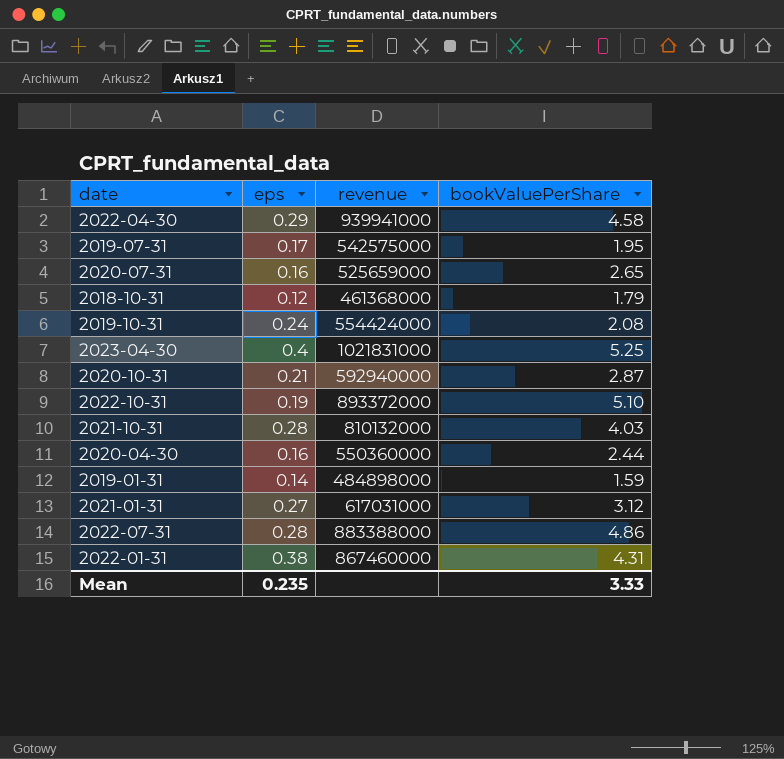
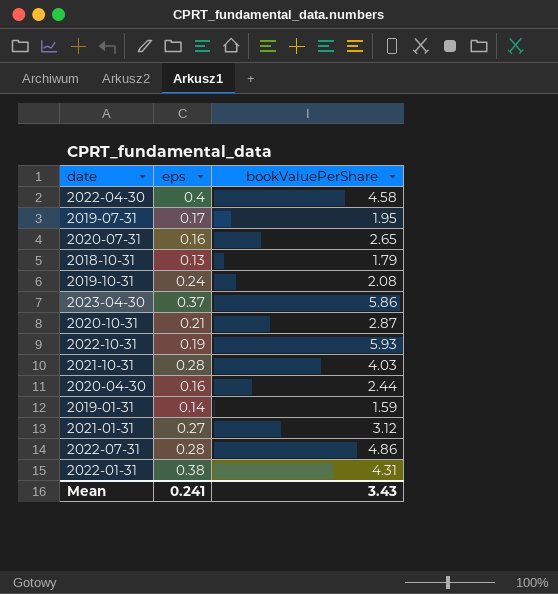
column revenue | position: 3 -> none
2022-04-30 | eps: 0.29 -> 0.4
2018-10-31 | eps: 0.12 -> 0.13
2023-04-30 | eps: 0.4 -> 0.37
2023-04-30 | bookValuePerShare: 5.25 -> 5.86
2022-10-31 | bookValuePerShare: 5.10 -> 5.93
Mean | eps: 0.235 -> 0.241
Mean | bookValuePerShare: 3.33 -> 3.43

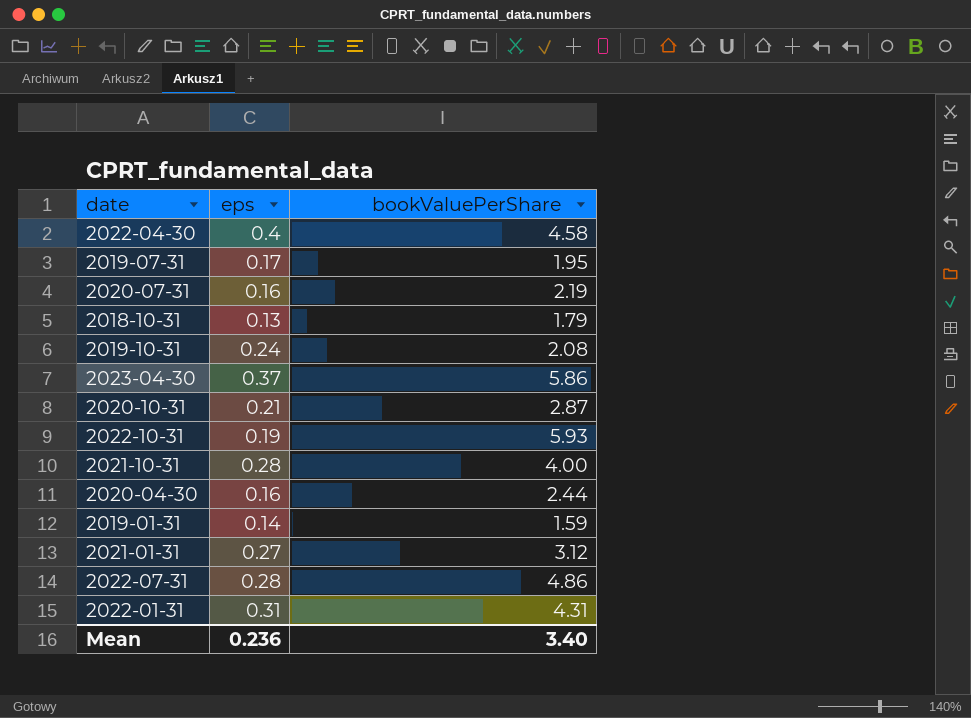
2020-07-31 | bookValuePerShare: 2.65 -> 2.19
2021-10-31 | bookValuePerShare: 4.03 -> 4.00
2022-01-31 | eps: 0.38 -> 0.31
Mean | eps: 0.241 -> 0.236
Mean | bookValuePerShare: 3.43 -> 3.40

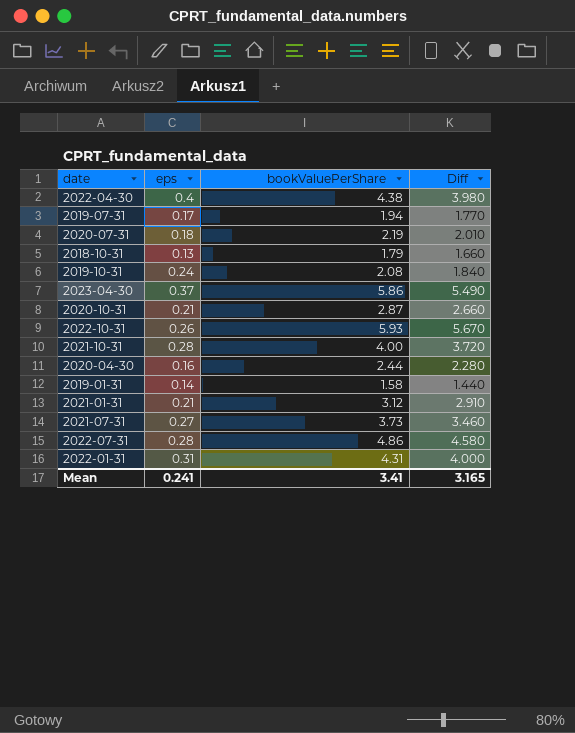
column Diff | formula: none -> [bookValuePerShare] - [eps]
2022-04-30 | bookValuePerShare: 4.58 -> 4.38
2019-07-31 | bookValuePerShare: 1.95 -> 1.94
2020-07-31 | eps: 0.16 -> 0.18
2022-10-31 | eps: 0.19 -> 0.26
2019-01-31 | bookValuePerShare: 1.59 -> 1.58
2021-01-31 | eps: 0.27 -> 0.21
row 2021-07-31: none -> 0.27 | 3.73 | 3.460
Mean | eps: 0.236 -> 0.241
Mean | bookValuePerShare: 3.40 -> 3.41

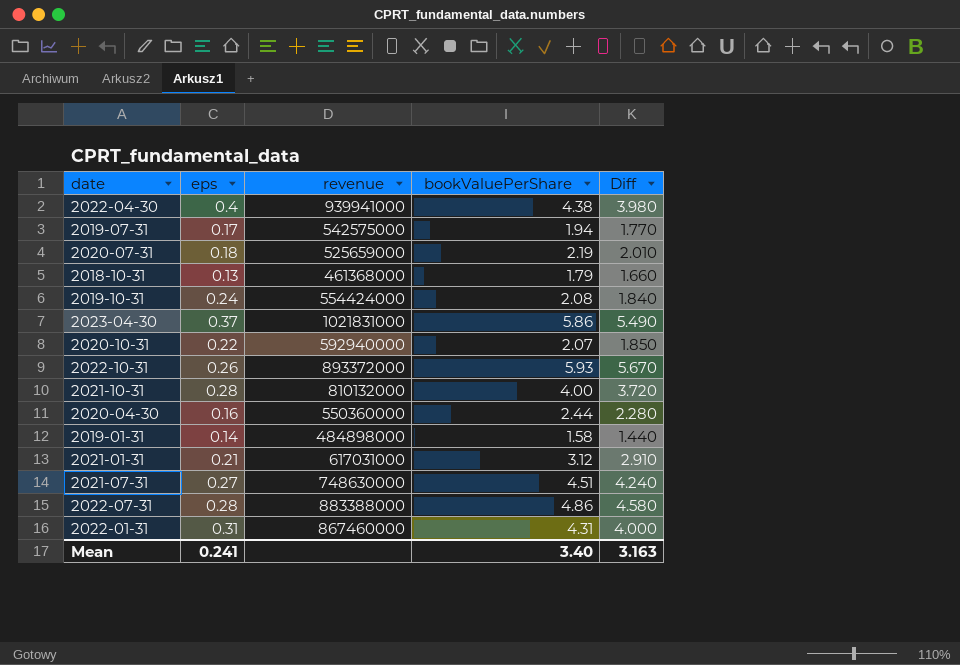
column revenue | position: none -> 3
2020-10-31 | eps: 0.21 -> 0.22
2020-10-31 | bookValuePerShare: 2.87 -> 2.07
2020-10-31 | Diff: 2.660 -> 1.850
2021-07-31 | bookValuePerShare: 3.73 -> 4.51
2021-07-31 | Diff: 3.460 -> 4.240
Mean | bookValuePerShare: 3.41 -> 3.40
Mean | Diff: 3.165 -> 3.163

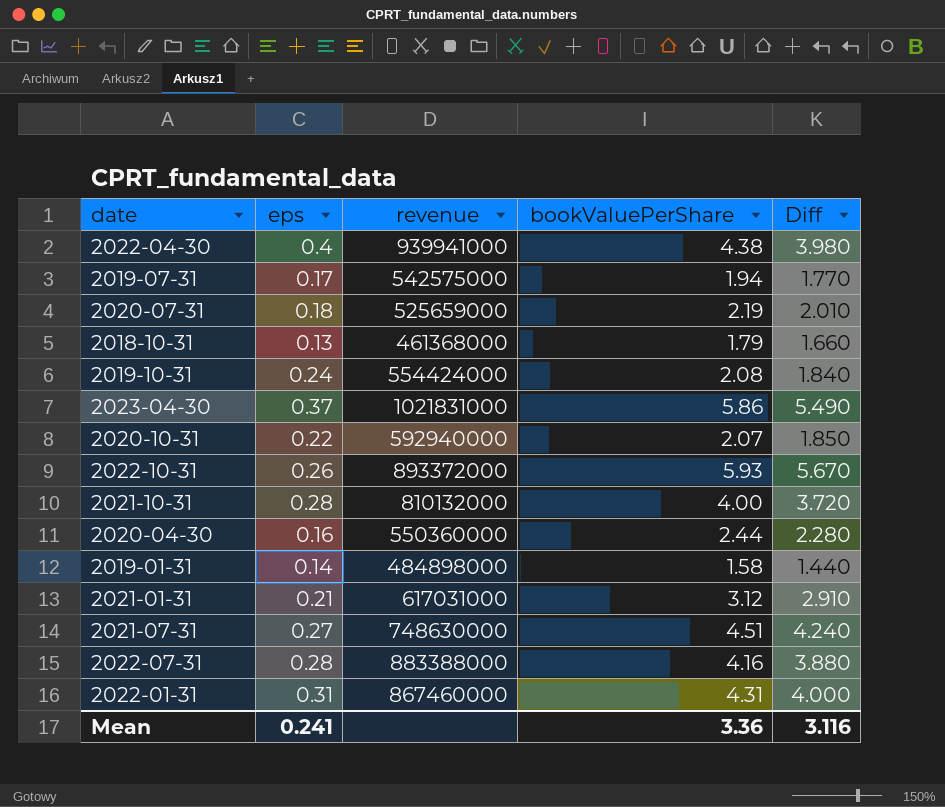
2022-07-31 | bookValuePerShare: 4.86 -> 4.16
2022-07-31 | Diff: 4.580 -> 3.880
Mean | bookValuePerShare: 3.40 -> 3.36
Mean | Diff: 3.163 -> 3.116

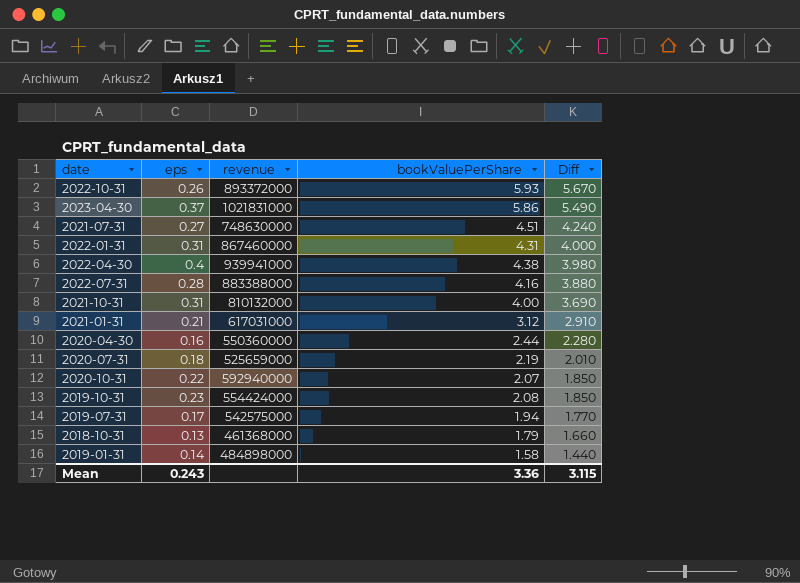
row order: none -> Diff descending
2021-10-31 | eps: 0.28 -> 0.31
2021-10-31 | Diff: 3.720 -> 3.690
2019-10-31 | eps: 0.24 -> 0.23
2019-10-31 | Diff: 1.840 -> 1.850
Mean | eps: 0.241 -> 0.243
Mean | Diff: 3.116 -> 3.115

